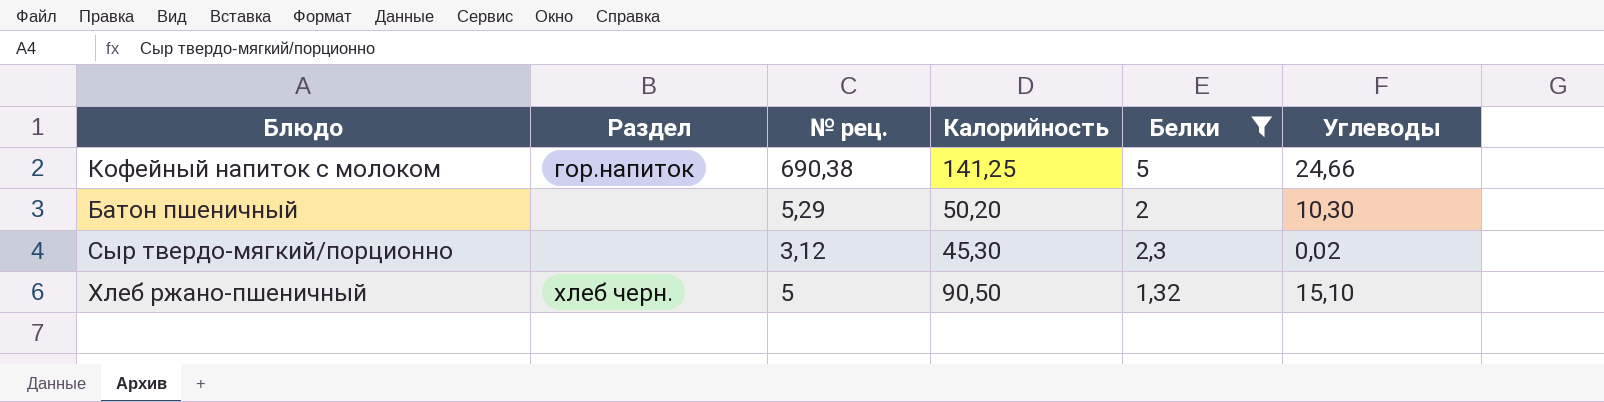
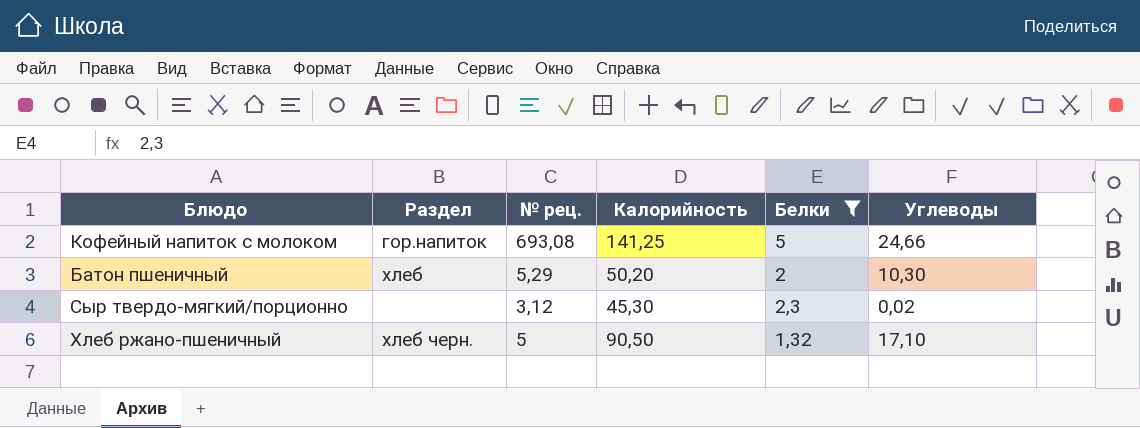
Кофейный напиток с молоком | № рец.: 690,38 -> 693,08
Батон пшеничный | Раздел: none -> хлеб
Хлеб ржано-пшеничный | Углеводы: 15,10 -> 17,10

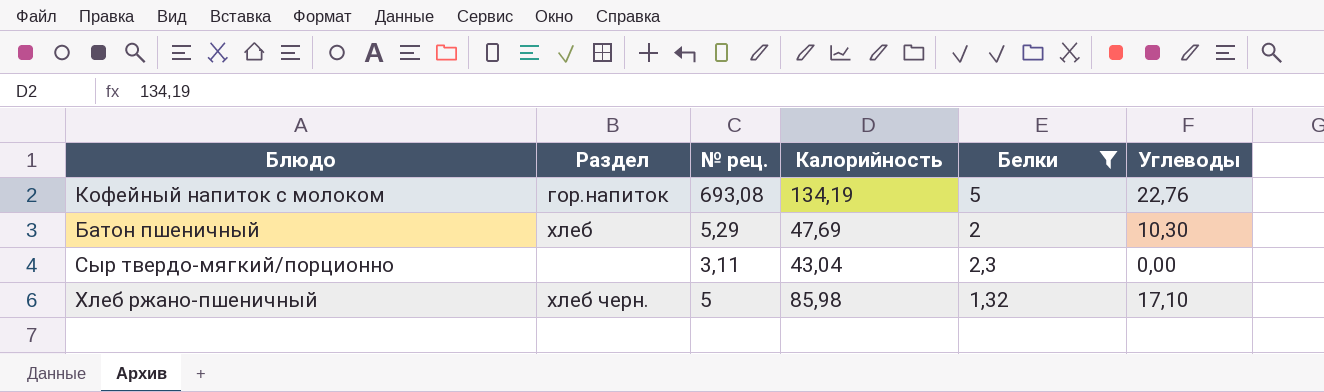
Кофейный напиток с молоком | Калорийность: 141,25 -> 134,19
Кофейный напиток с молоком | Углеводы: 24,66 -> 22,76
Батон пшеничный | Калорийность: 50,20 -> 47,69
Сыр твердо-мягкий/порционно | № рец.: 3,12 -> 3,11
Сыр твердо-мягкий/порционно | Калорийность: 45,30 -> 43,04
Сыр твердо-мягкий/порционно | Углеводы: 0,02 -> 0,00
Хлеб ржано-пшеничный | Калорийность: 90,50 -> 85,98

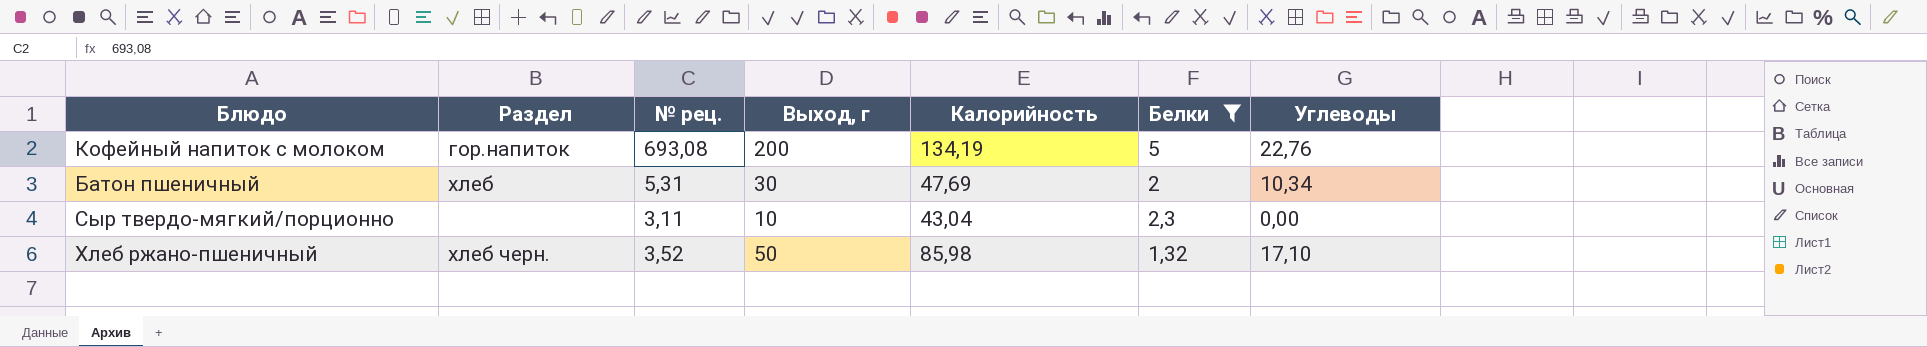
column Выход, г | position: none -> 4
Батон пшеничный | № рец.: 5,29 -> 5,31
Батон пшеничный | Углеводы: 10,30 -> 10,34
Хлеб ржано-пшеничный | № рец.: 5 -> 3,52

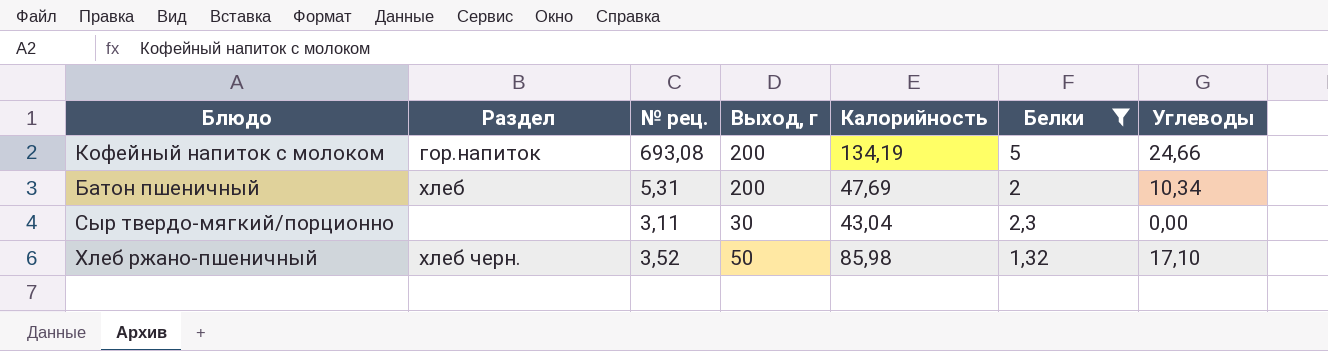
Кофейный напиток с молоком | Углеводы: 22,76 -> 24,66
Батон пшеничный | Выход, г: 30 -> 200
Сыр твердо-мягкий/порционно | Выход, г: 10 -> 30

